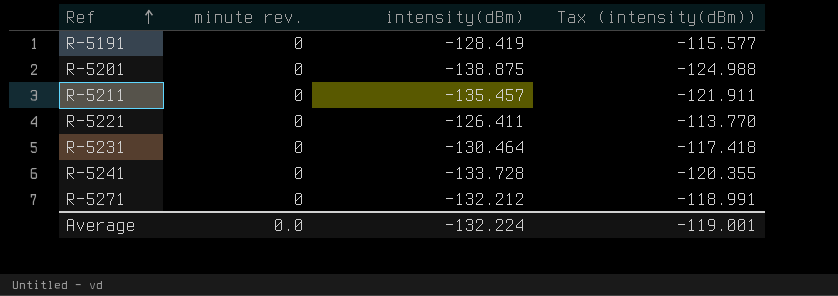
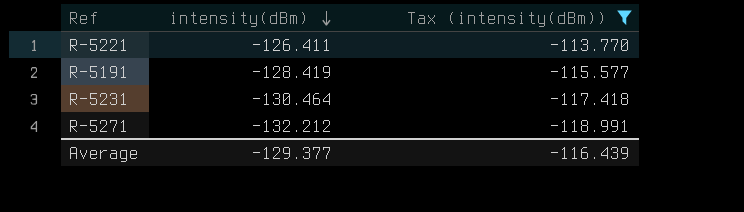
filter: none -> Tax (intensity(dBm)) >= -118.991
row order: Ref ascending -> intensity(dBm) descending
column minute rev. | position: 2 -> none
Average | intensity(dBm): -132.224 -> -129.377
Average | Tax (intensity(dBm)): -119.001 -> -116.439

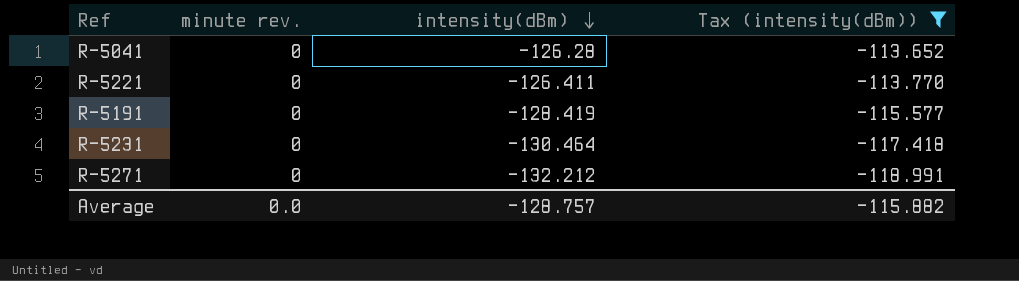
column minute rev. | position: none -> 2
row R-5041: none -> 0 | -126.28 | -113.652
Average | intensity(dBm): -129.377 -> -128.757
Average | Tax (intensity(dBm)): -116.439 -> -115.882

